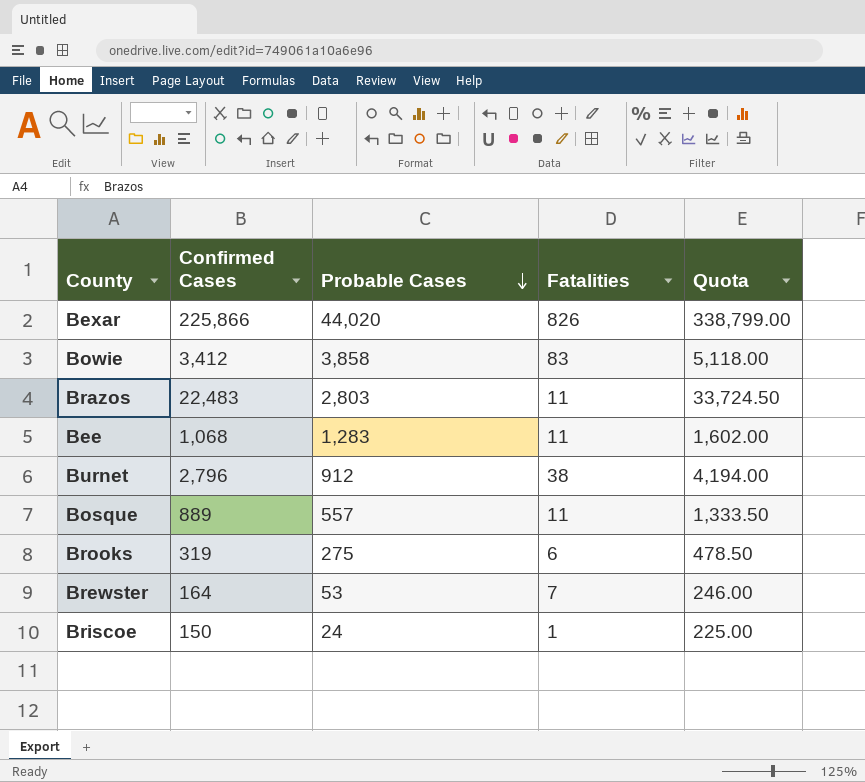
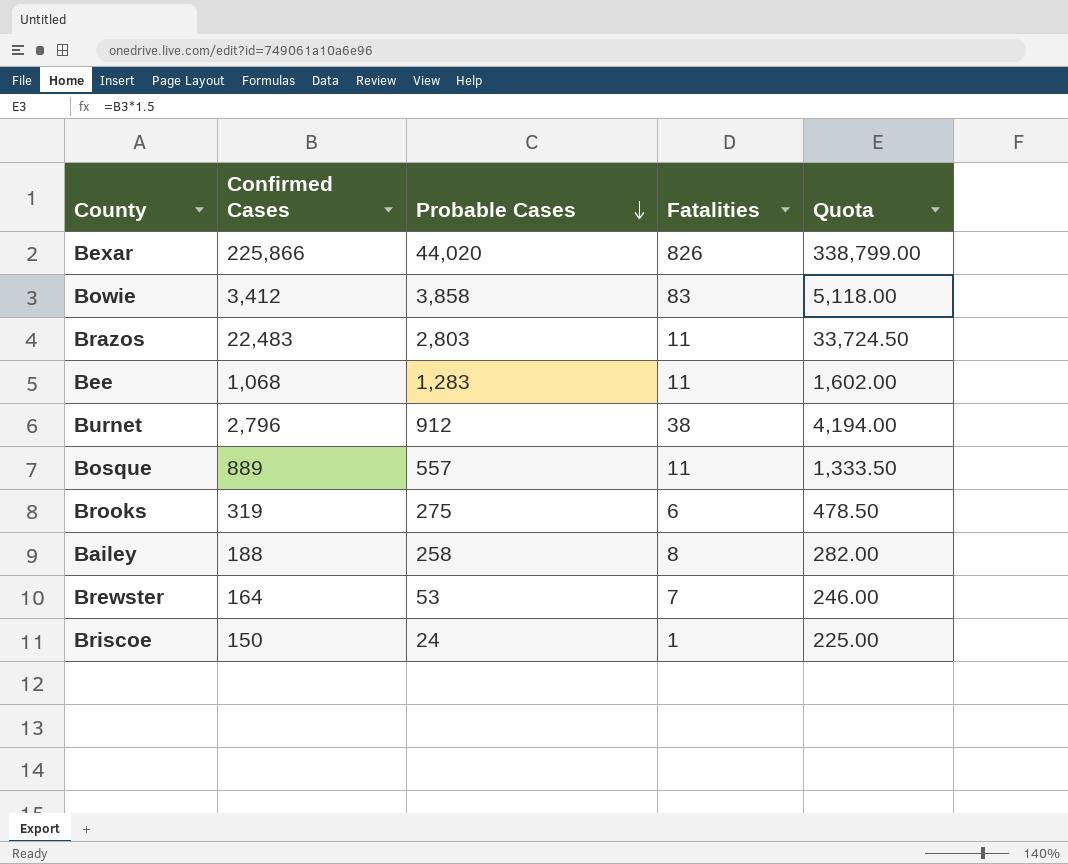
row Bailey: none -> 188 | 258 | 8 | 282.00

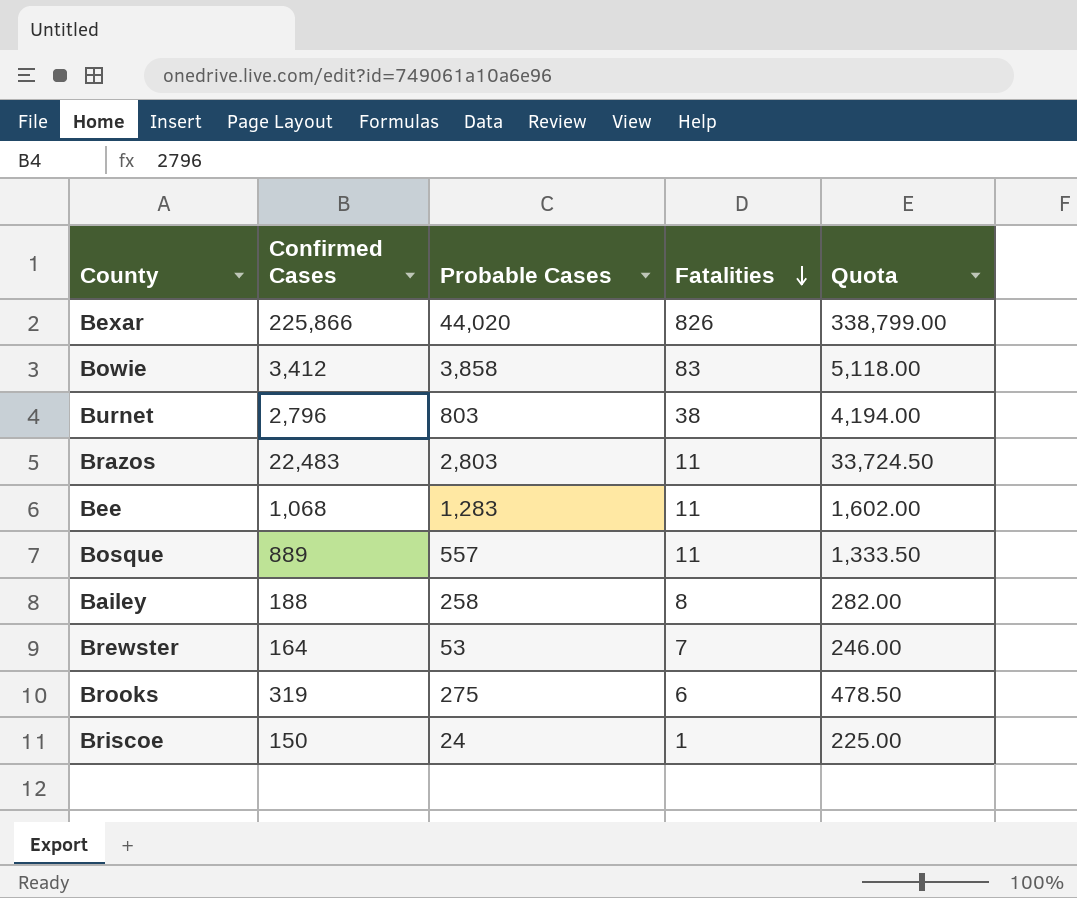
row order: Probable Cases descending -> Fatalities descending
Burnet | Probable Cases: 912 -> 803

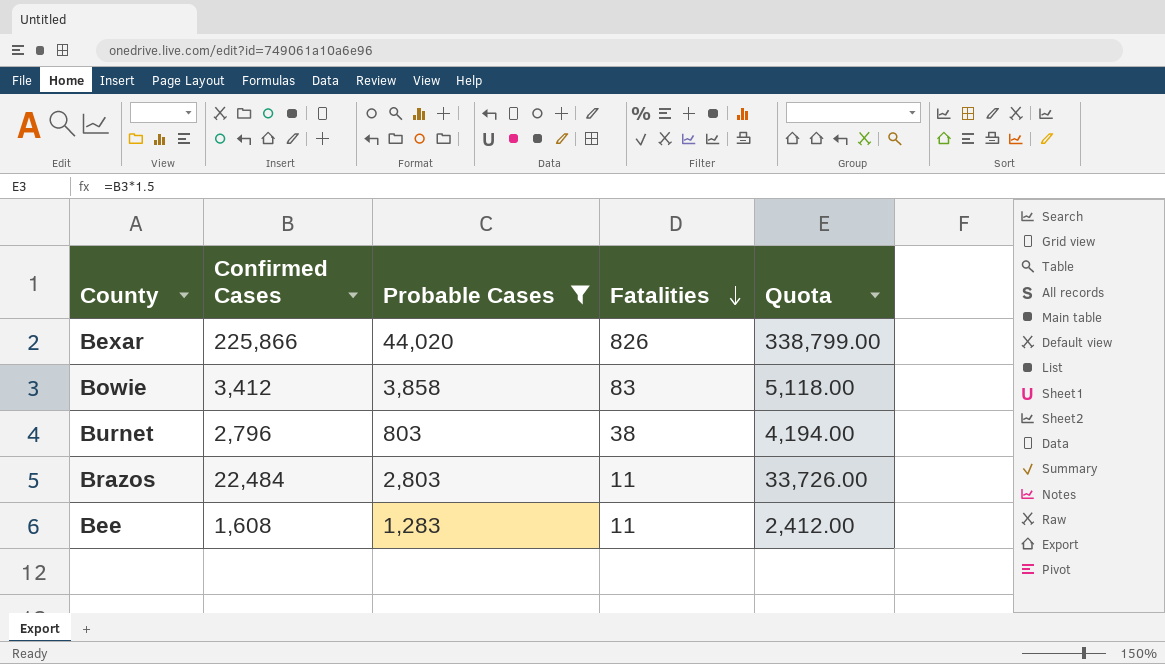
filter: none -> Probable Cases >= 803
Brazos | Confirmed Cases: 22,483 -> 22,484
Brazos | Quota: 33,724.50 -> 33,726.00
Bee | Confirmed Cases: 1,068 -> 1,608
Bee | Quota: 1,602.00 -> 2,412.00

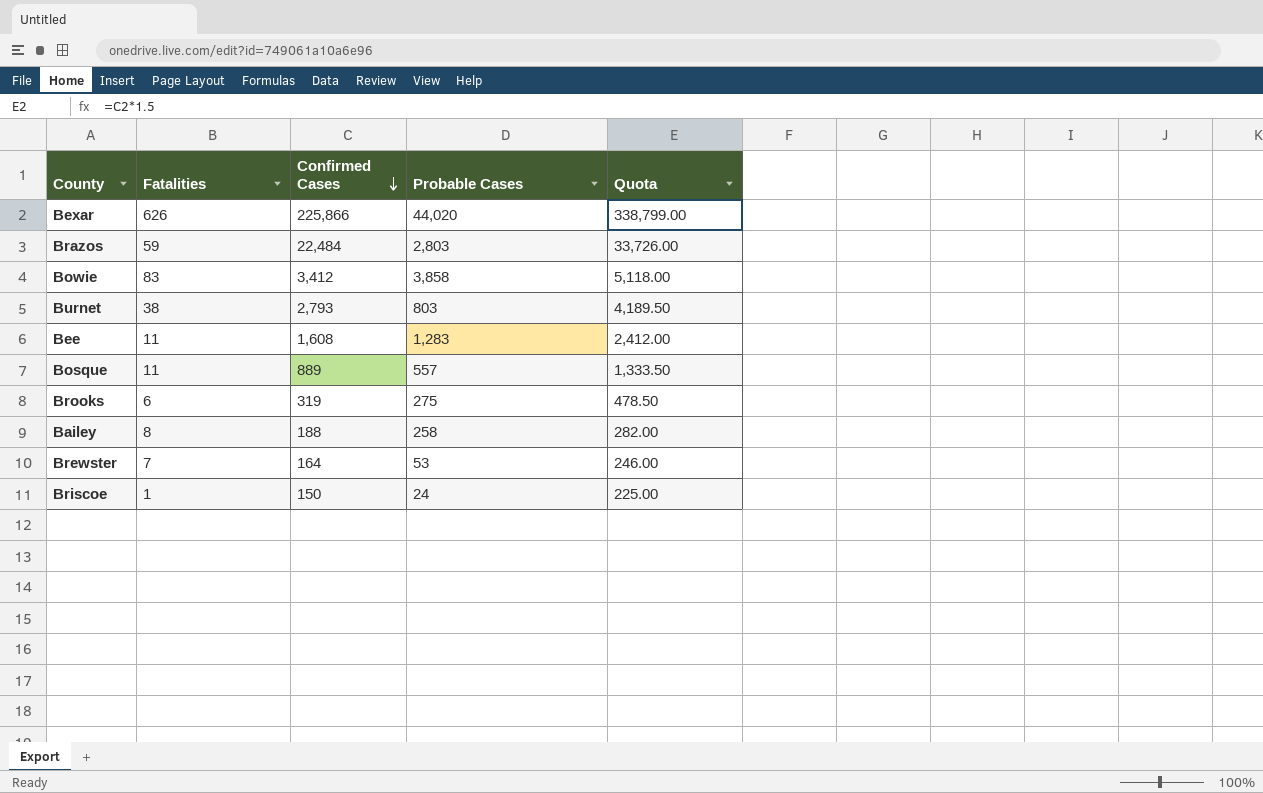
filter: Probable Cases >= 803 -> none
row order: Fatalities descending -> Confirmed Cases descending
column Fatalities | position: 4 -> 2
Bexar | Fatalities: 826 -> 626
Brazos | Fatalities: 11 -> 59
Burnet | Confirmed Cases: 2,796 -> 2,793
Burnet | Quota: 4,194.00 -> 4,189.50

